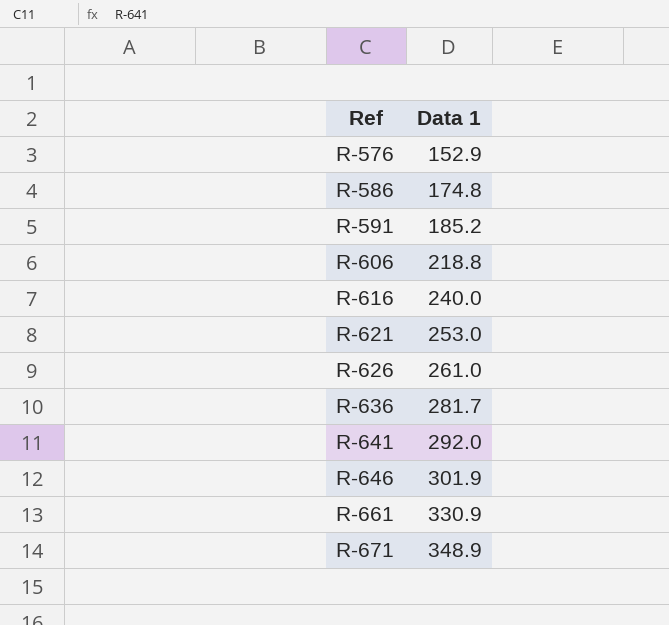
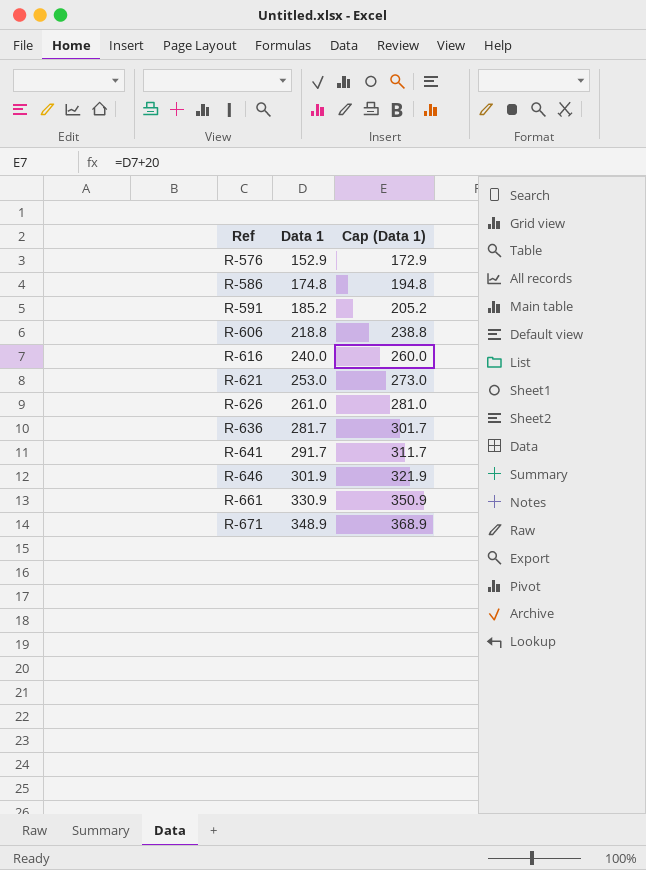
column Cap (Data 1) | formula: none -> [Data 1] + 20
R-641 | Data 1: 292.0 -> 291.7

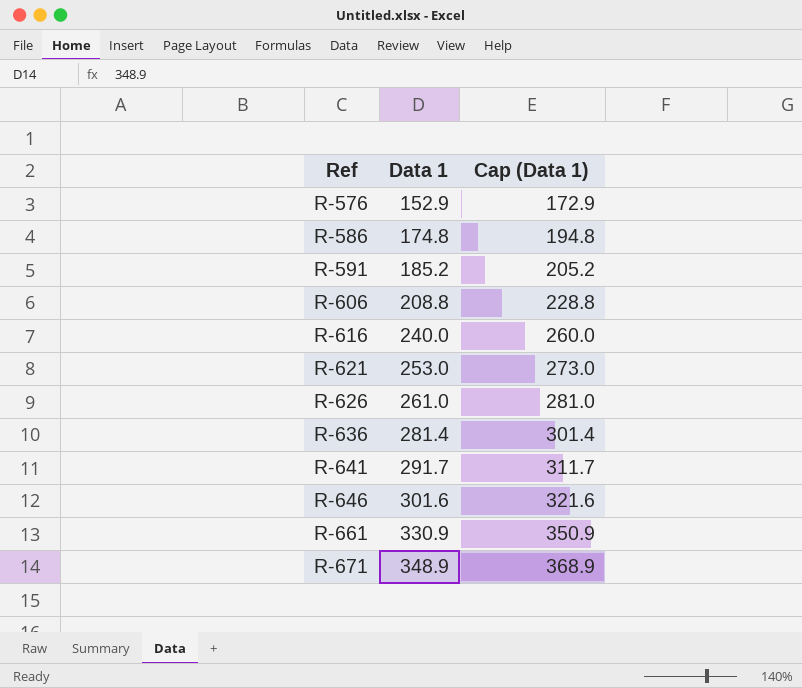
R-606 | Data 1: 218.8 -> 208.8
R-606 | Cap (Data 1): 238.8 -> 228.8
R-636 | Data 1: 281.7 -> 281.4
R-636 | Cap (Data 1): 301.7 -> 301.4
R-646 | Data 1: 301.9 -> 301.6
R-646 | Cap (Data 1): 321.9 -> 321.6

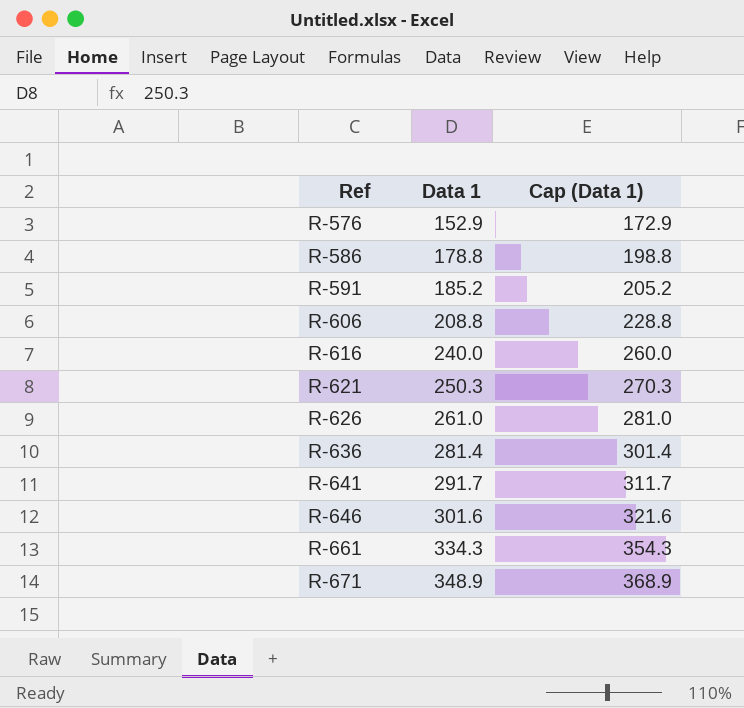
R-586 | Data 1: 174.8 -> 178.8
R-586 | Cap (Data 1): 194.8 -> 198.8
R-621 | Data 1: 253.0 -> 250.3
R-621 | Cap (Data 1): 273.0 -> 270.3
R-661 | Data 1: 330.9 -> 334.3
R-661 | Cap (Data 1): 350.9 -> 354.3

